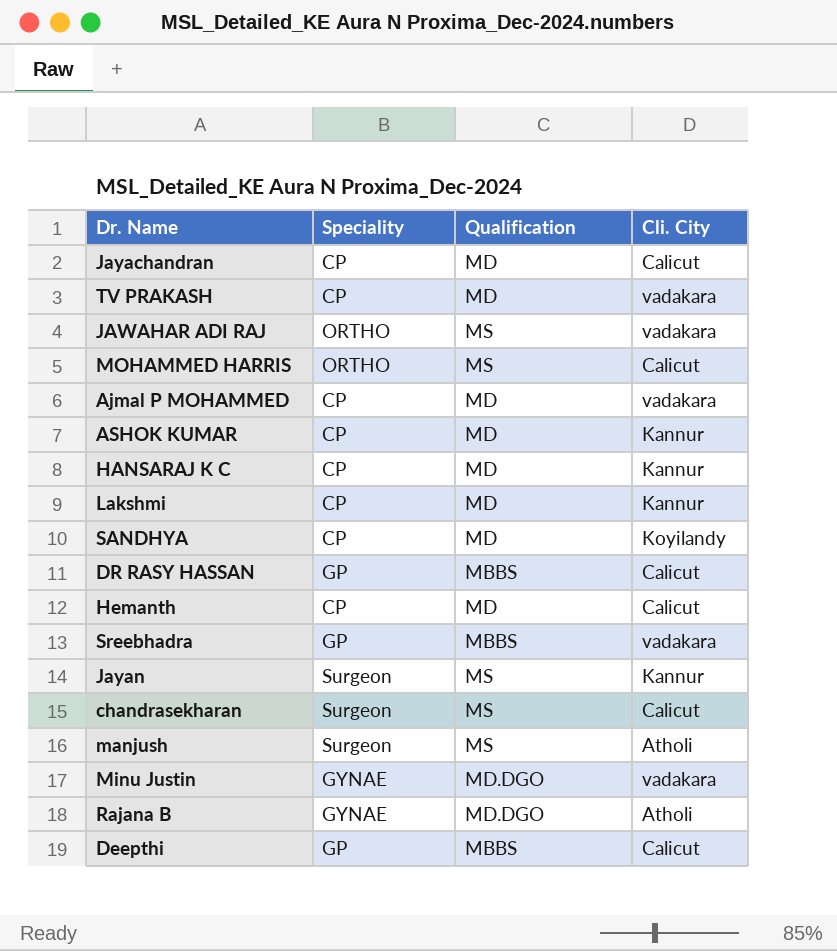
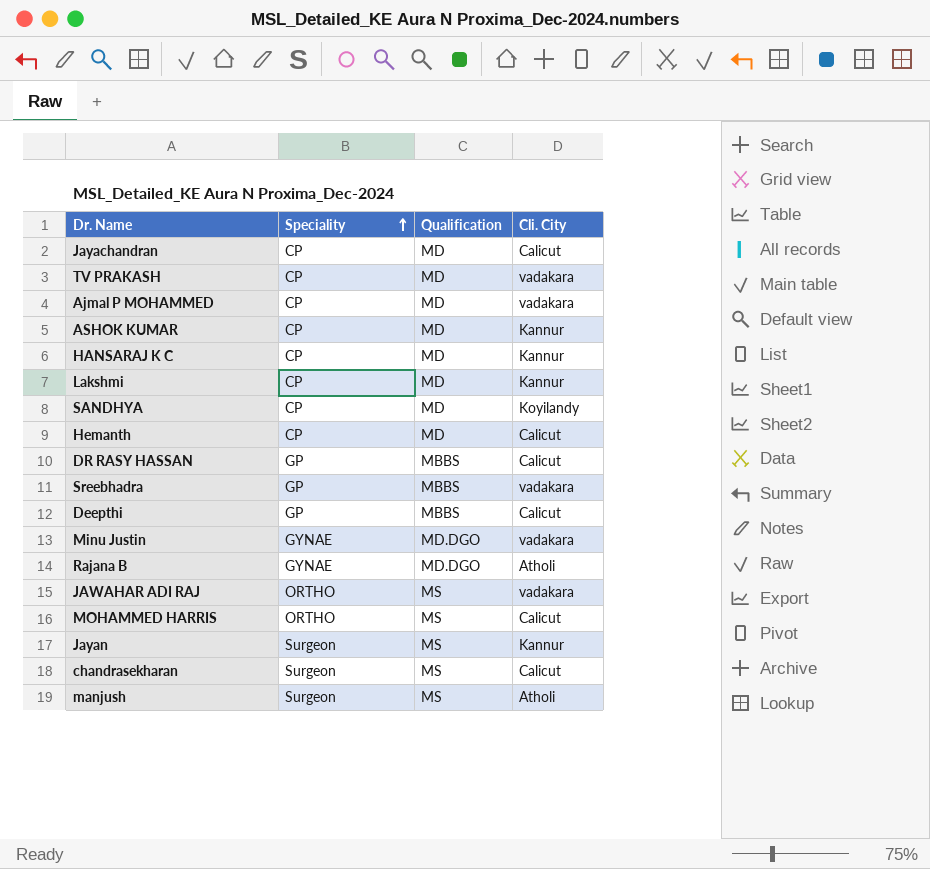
row order: none -> Speciality ascending

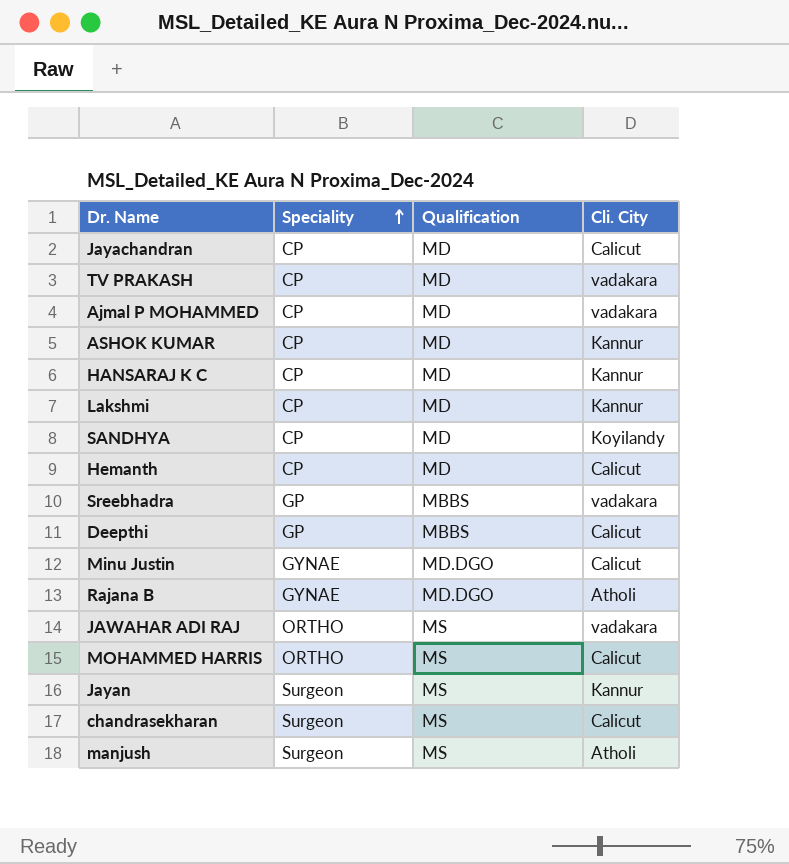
row DR RASY HASSAN: GP | MBBS | Calicut -> none
Minu Justin | Cli. City: vadakara -> Calicut

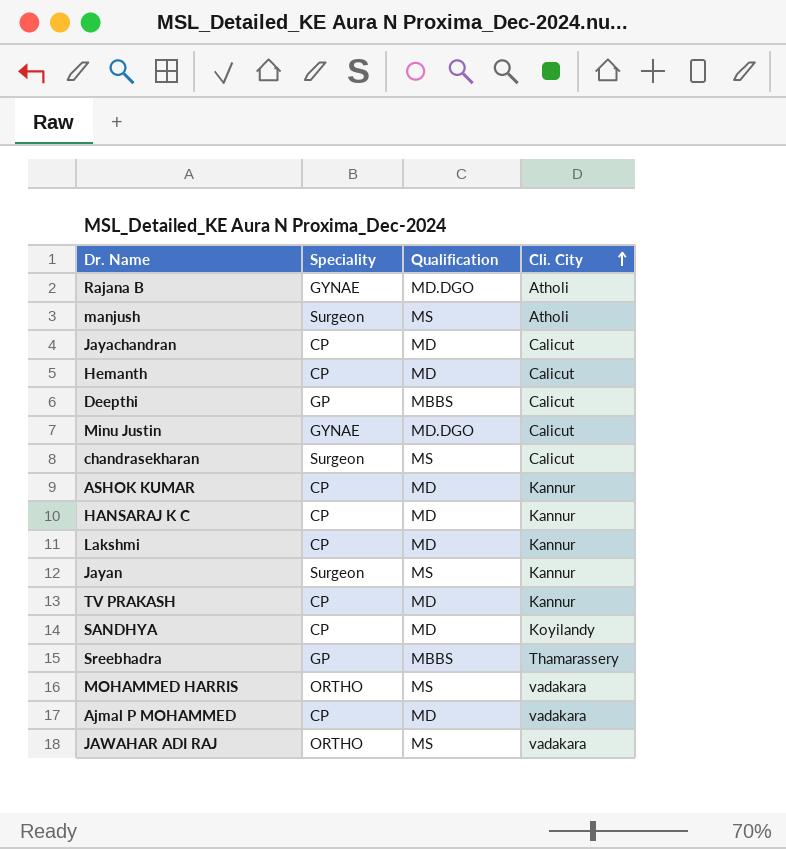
row order: Speciality ascending -> Cli. City ascending
TV PRAKASH | Cli. City: vadakara -> Kannur
Sreebhadra | Cli. City: vadakara -> Thamarassery
MOHAMMED HARRIS | Cli. City: Calicut -> vadakara

